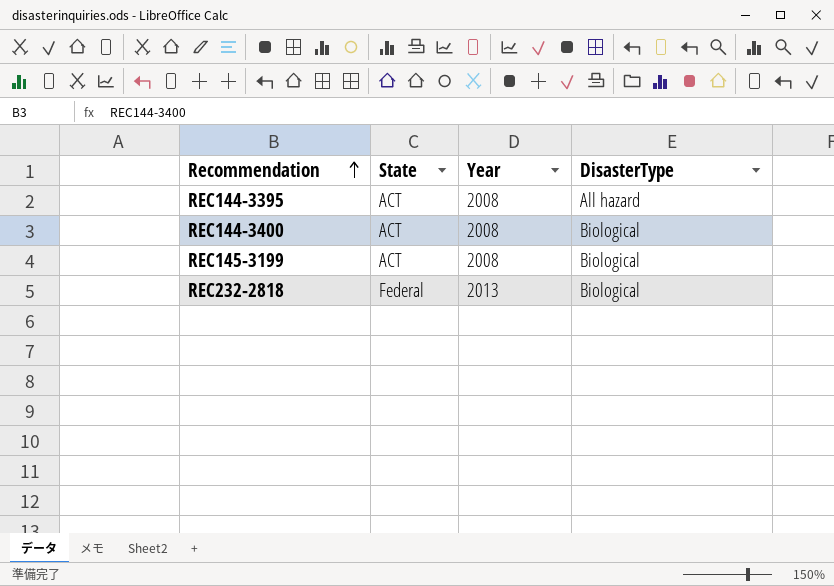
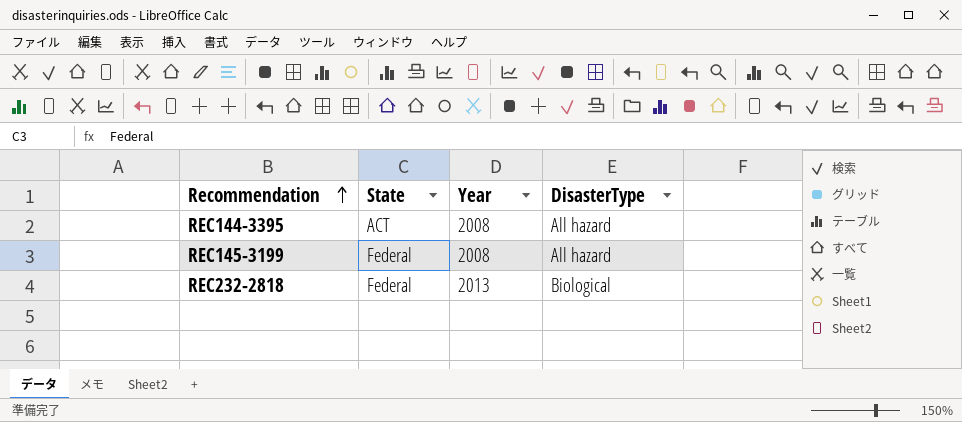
row REC144-3400: ACT | 2008 | Biological -> none
REC145-3199 | State: ACT -> Federal
REC145-3199 | DisasterType: Biological -> All hazard

